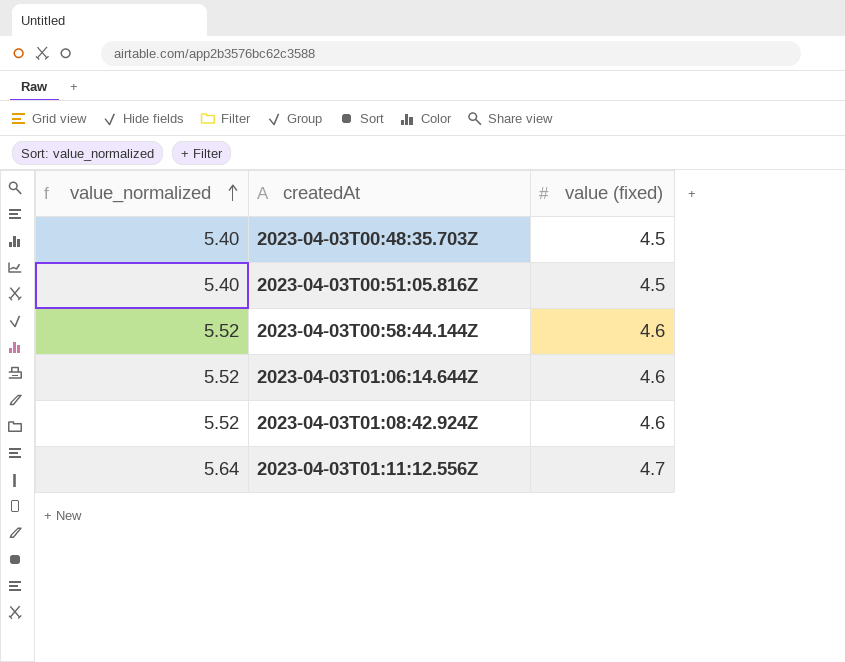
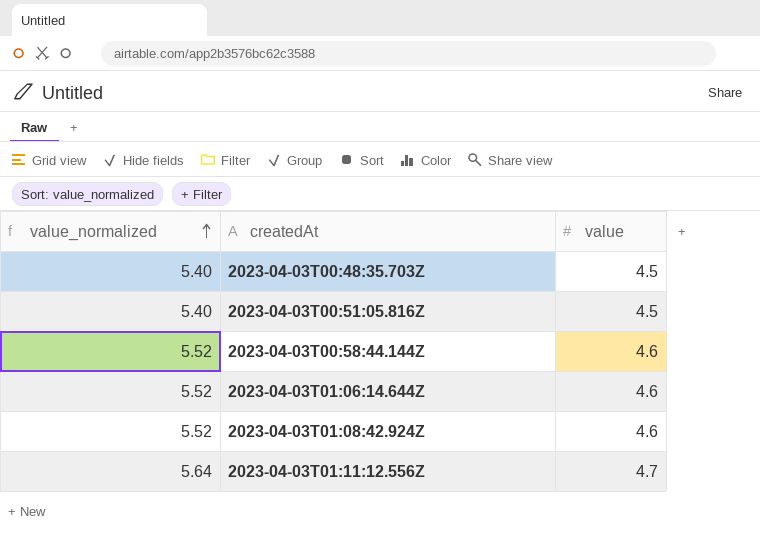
column name: value (fixed) -> value

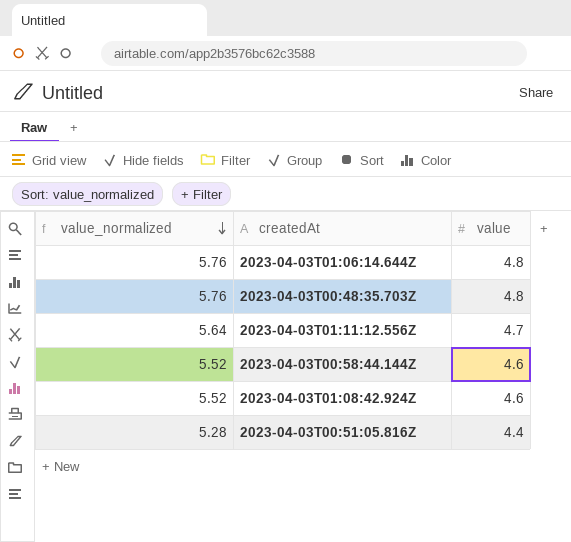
row order: value_normalized ascending -> value_normalized descending
2023-04-03T01:06:14.644Z | value_normalized: 5.52 -> 5.76
2023-04-03T01:06:14.644Z | value: 4.6 -> 4.8
2023-04-03T00:48:35.703Z | value_normalized: 5.40 -> 5.76
2023-04-03T00:48:35.703Z | value: 4.5 -> 4.8
2023-04-03T00:51:05.816Z | value_normalized: 5.40 -> 5.28
2023-04-03T00:51:05.816Z | value: 4.5 -> 4.4

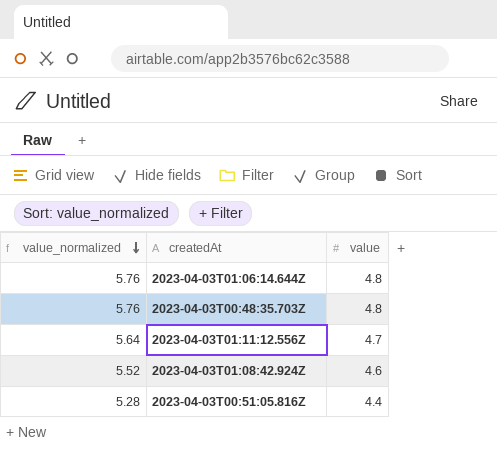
row 2023-04-03T00:58:44.144Z: 5.52 | 4.6 -> none

